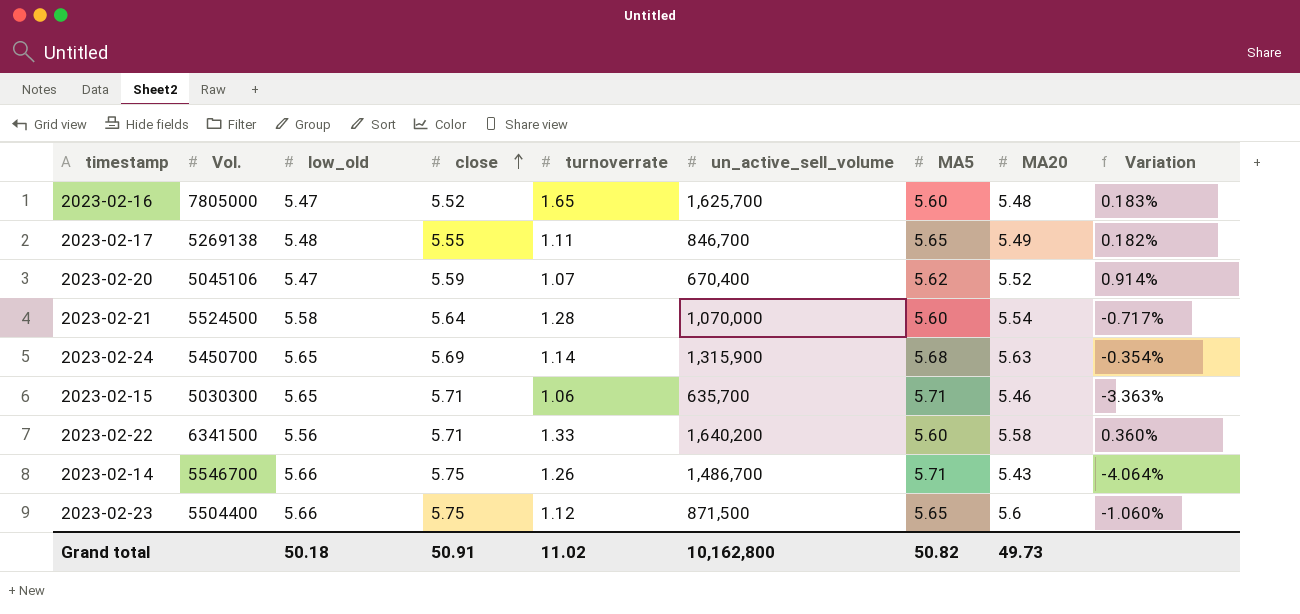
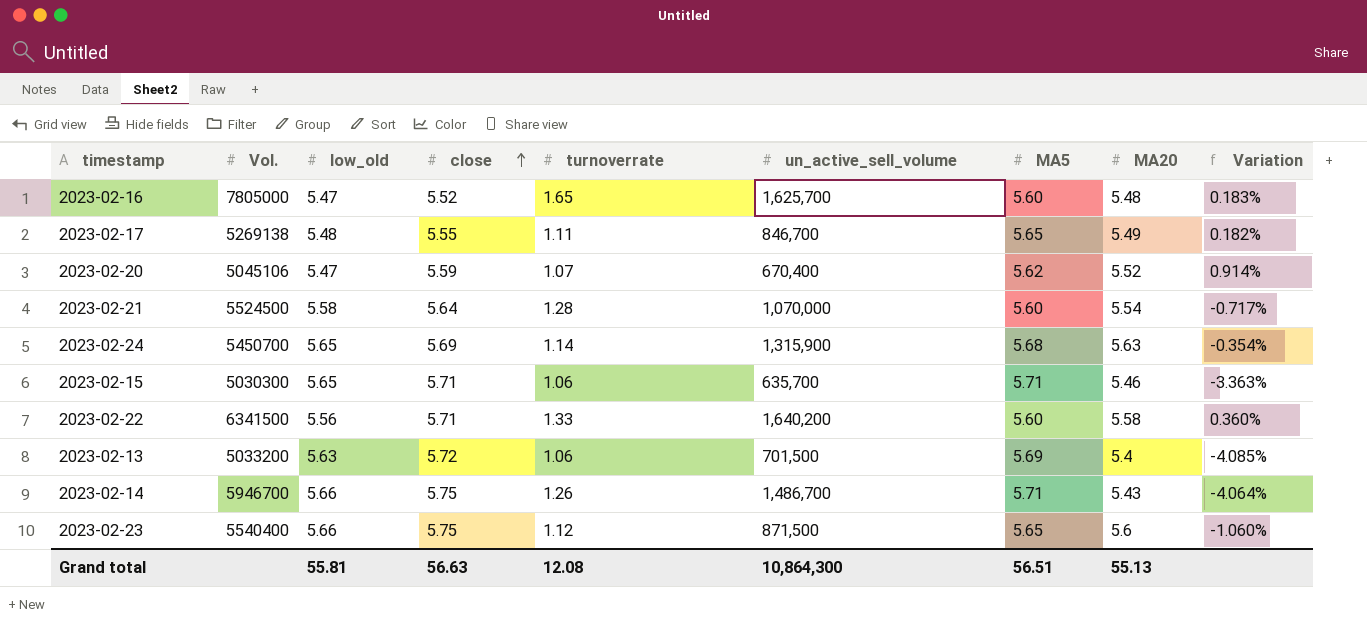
row 2023-02-13: none -> 5033200 | 5.63 | 5.72 | 1.06 | 701,500 | 5.69 | 5.4 | -4.085%
2023-02-14 | Vol.: 5546700 -> 5946700
2023-02-23 | Vol.: 5504400 -> 5540400
Grand total | low_old: 50.18 -> 55.81
Grand total | close: 50.91 -> 56.63
Grand total | turnoverrate: 11.02 -> 12.08
Grand total | un_active_sell_volume: 10,162,800 -> 10,864,300
Grand total | MA5: 50.82 -> 56.51
Grand total | MA20: 49.73 -> 55.13

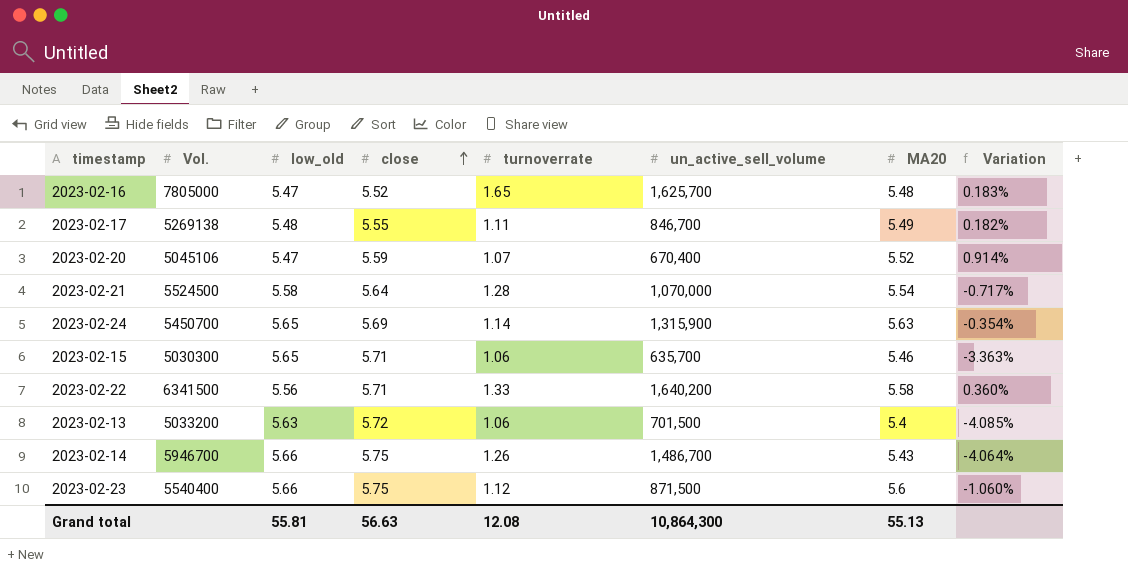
column MA5 | position: 7 -> none

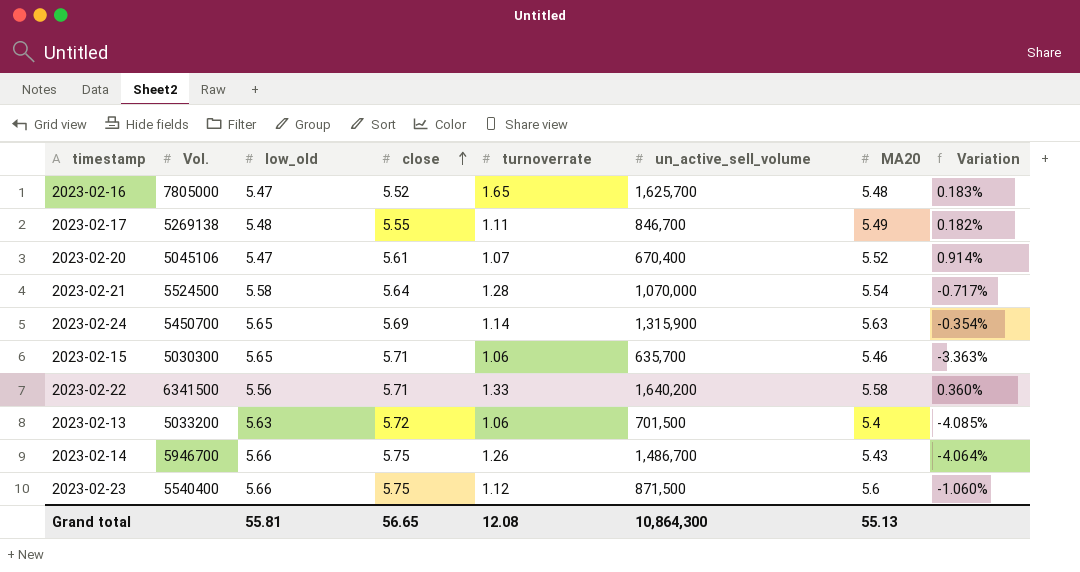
2023-02-20 | close: 5.59 -> 5.61
Grand total | close: 56.63 -> 56.65

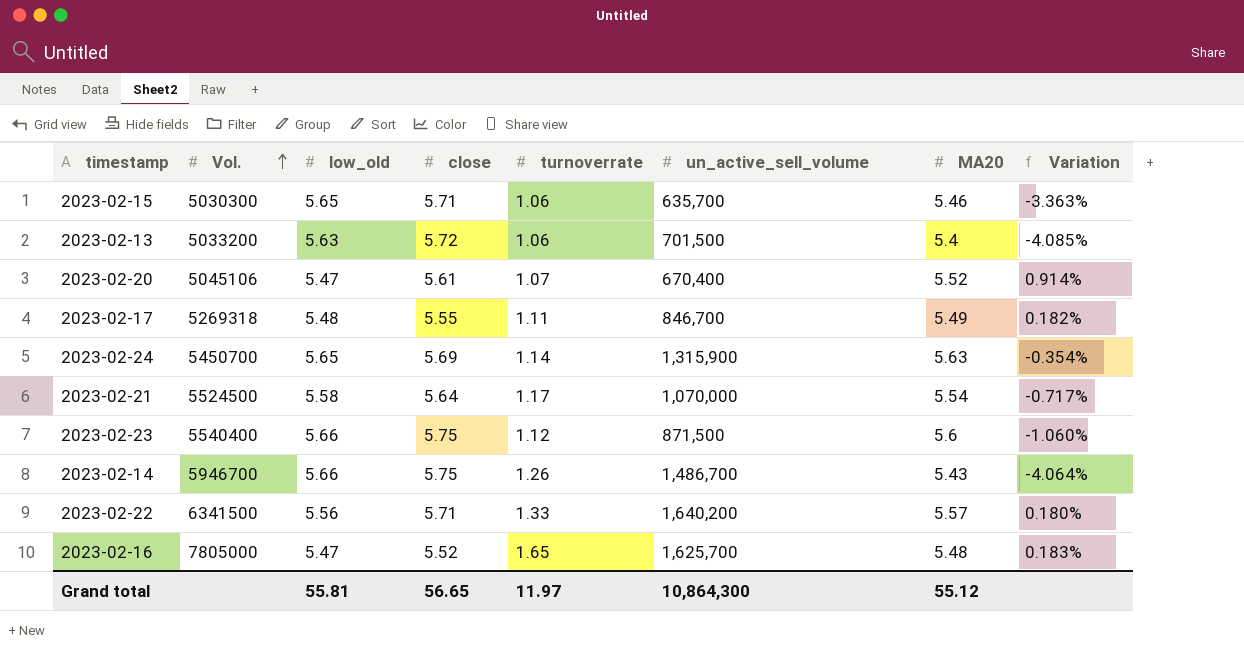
row order: close ascending -> Vol. ascending
2023-02-17 | Vol.: 5269138 -> 5269318
2023-02-21 | turnoverrate: 1.28 -> 1.17
2023-02-22 | MA20: 5.58 -> 5.57
2023-02-22 | Variation: 0.360% -> 0.180%
Grand total | turnoverrate: 12.08 -> 11.97
Grand total | MA20: 55.13 -> 55.12

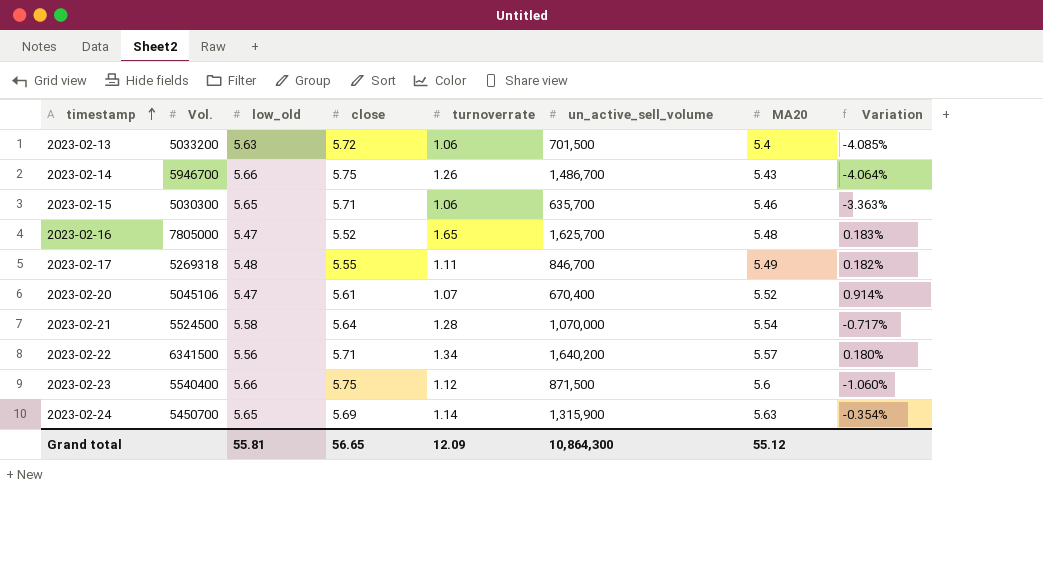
row order: Vol. ascending -> timestamp ascending
2023-02-21 | turnoverrate: 1.17 -> 1.28
2023-02-22 | turnoverrate: 1.33 -> 1.34
Grand total | turnoverrate: 11.97 -> 12.09

